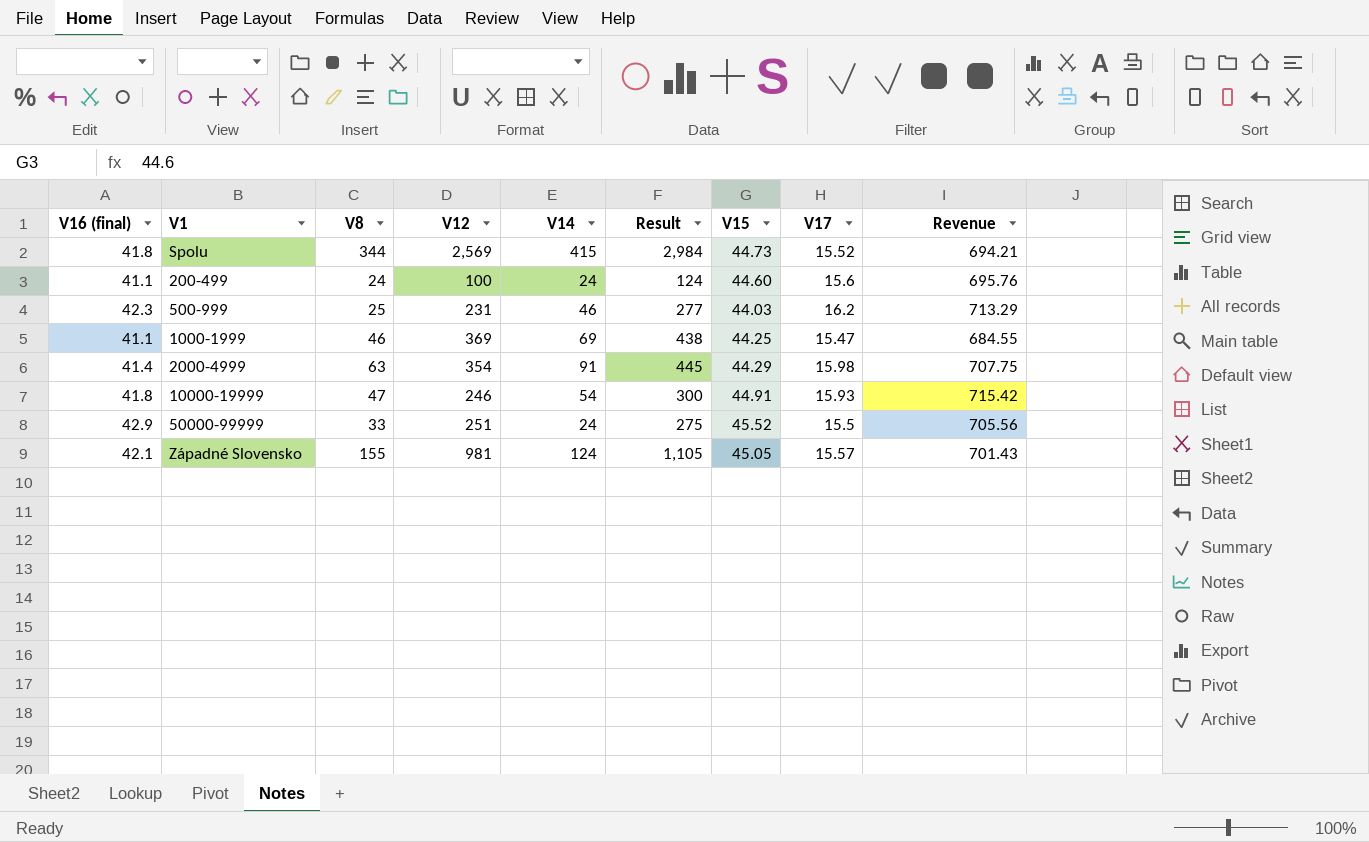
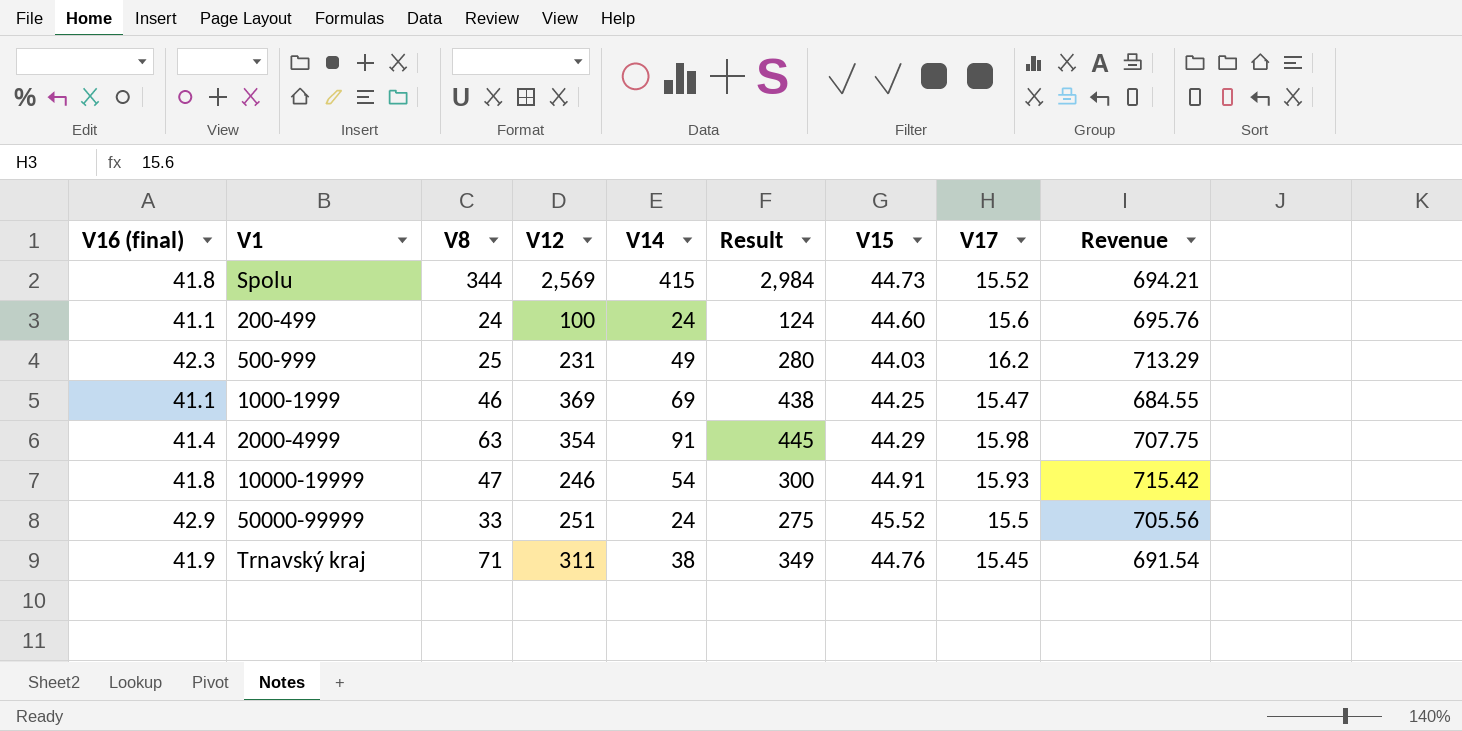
row Západné Slovensko: 42.1 | 155 | 981 | 124 | 1,105 | 45.05 | 15.57 | 701.43 -> none
500-999 | V14: 46 -> 49
500-999 | Result: 277 -> 280
row Trnavský kraj: none -> 41.9 | 71 | 311 | 38 | 349 | 44.76 | 15.45 | 691.54

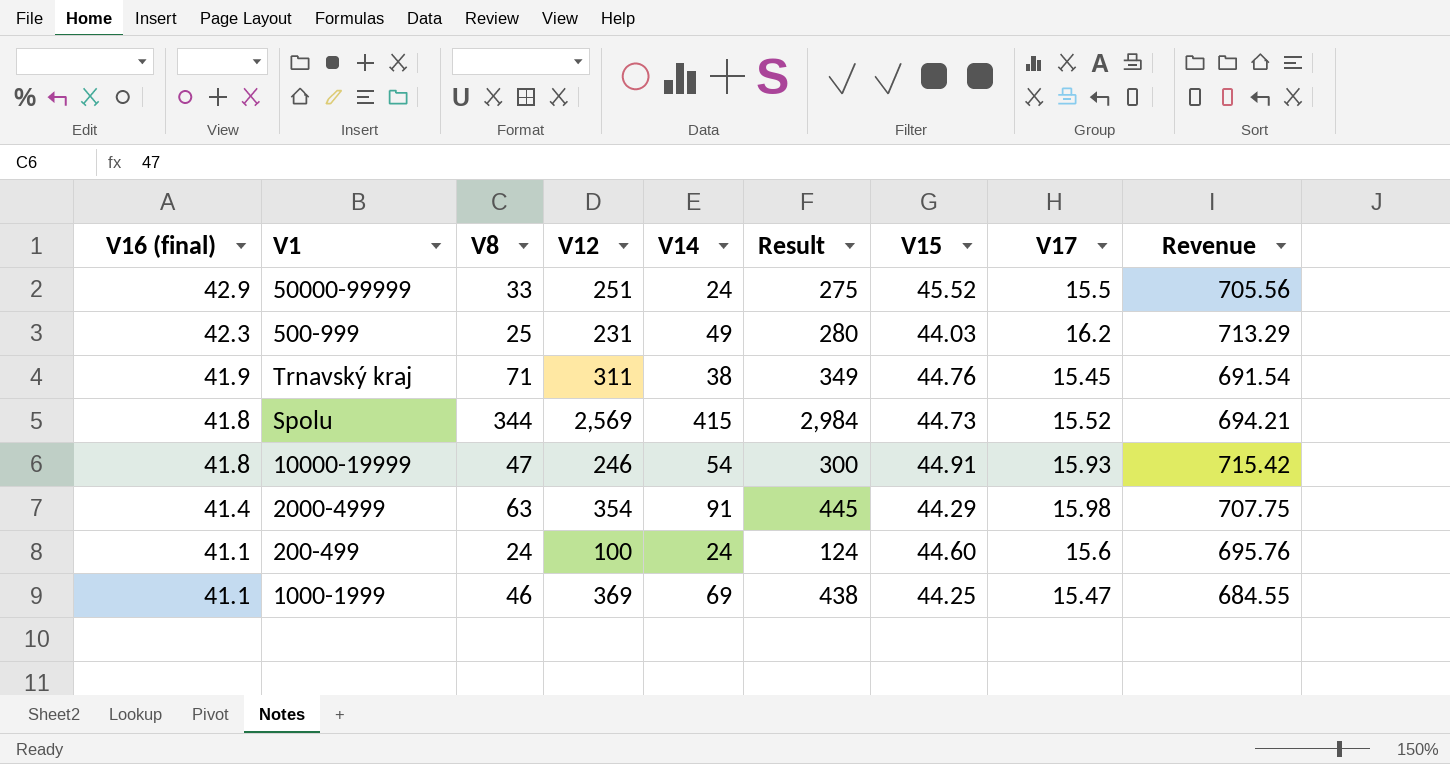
row order: none -> V16 (final) descending

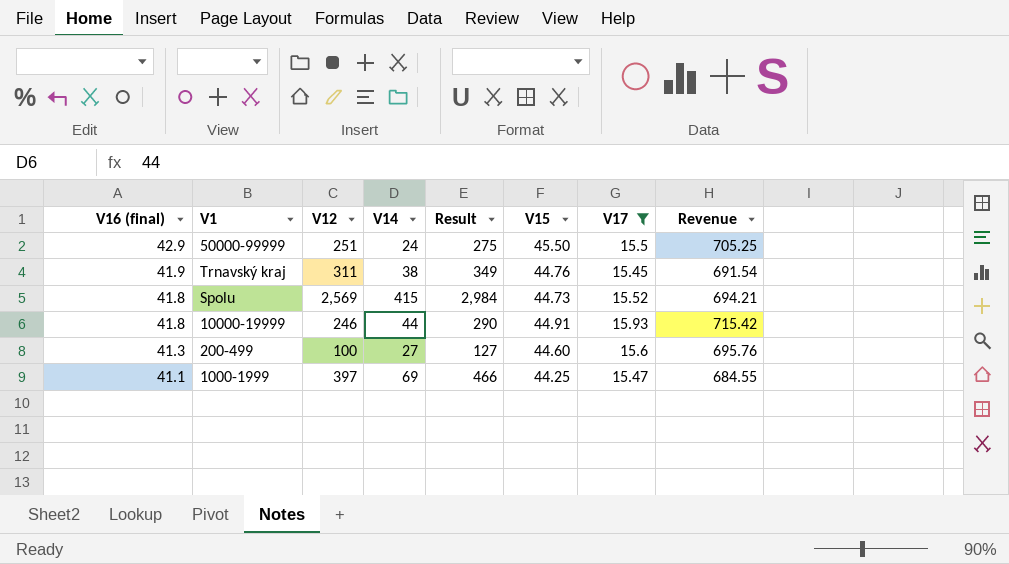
filter: none -> V17 <= 15.93
column V8 | position: 3 -> none
50000-99999 | V15: 45.52 -> 45.50
50000-99999 | Revenue: 705.56 -> 705.25
10000-19999 | V14: 54 -> 44
10000-19999 | Result: 300 -> 290
200-499 | V16 (final): 41.1 -> 41.3
200-499 | V14: 24 -> 27
200-499 | Result: 124 -> 127
1000-1999 | V12: 369 -> 397
1000-1999 | Result: 438 -> 466

